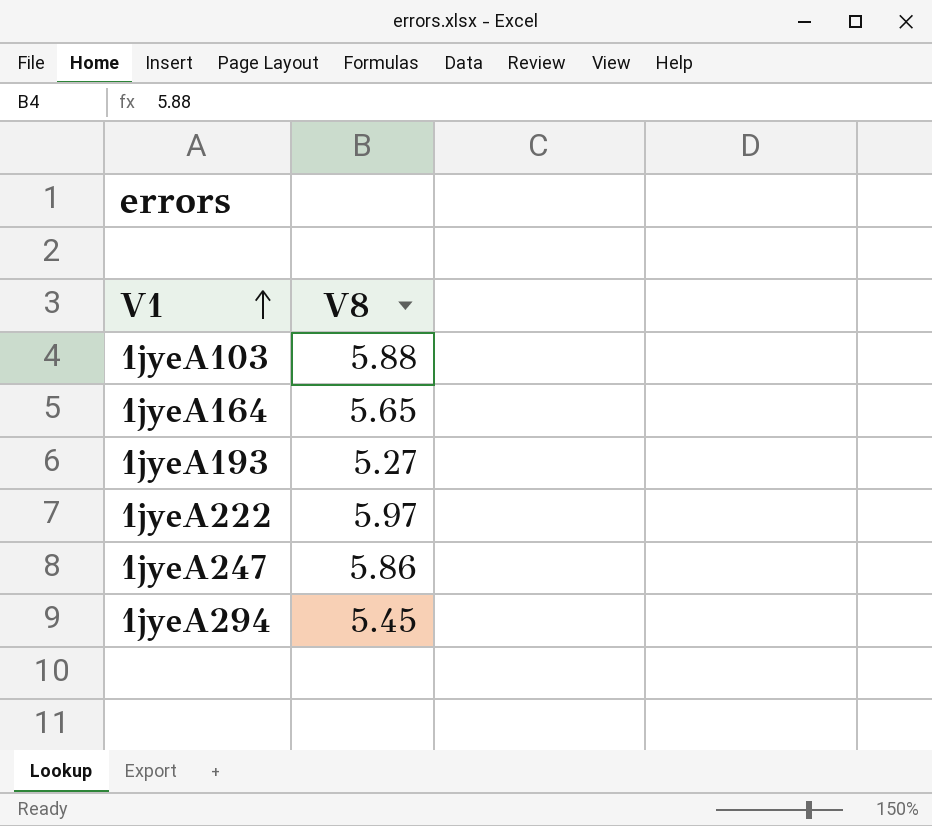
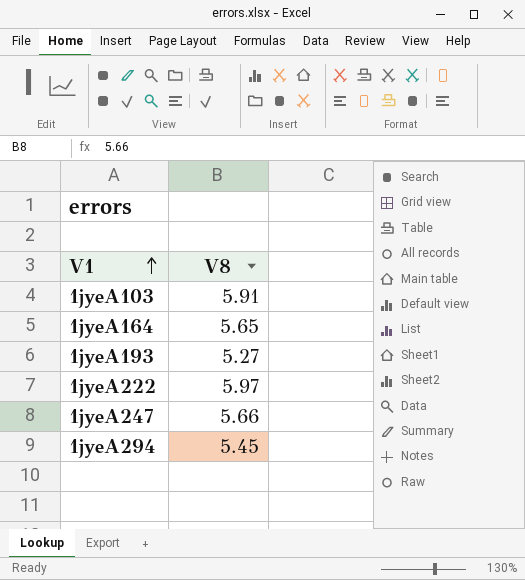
1jyeA103 | V8: 5.88 -> 5.91
1jyeA247 | V8: 5.86 -> 5.66

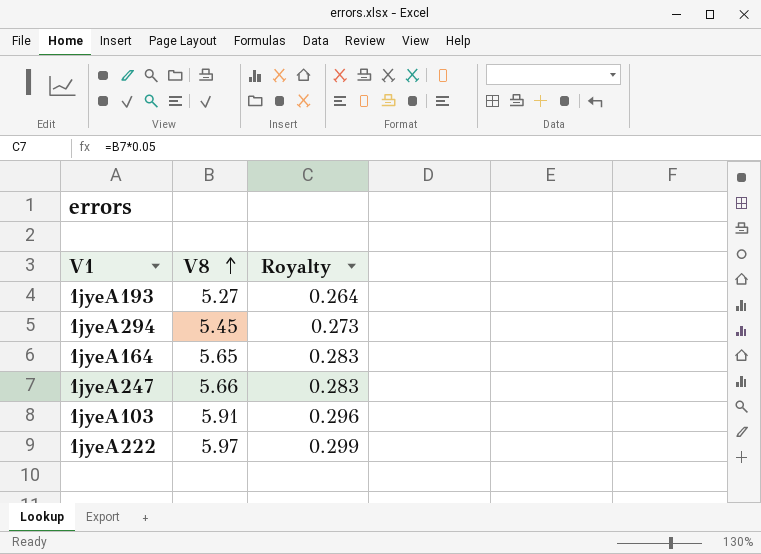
row order: V1 ascending -> V8 ascending
column Royalty | formula: none -> [V8] * 0.05

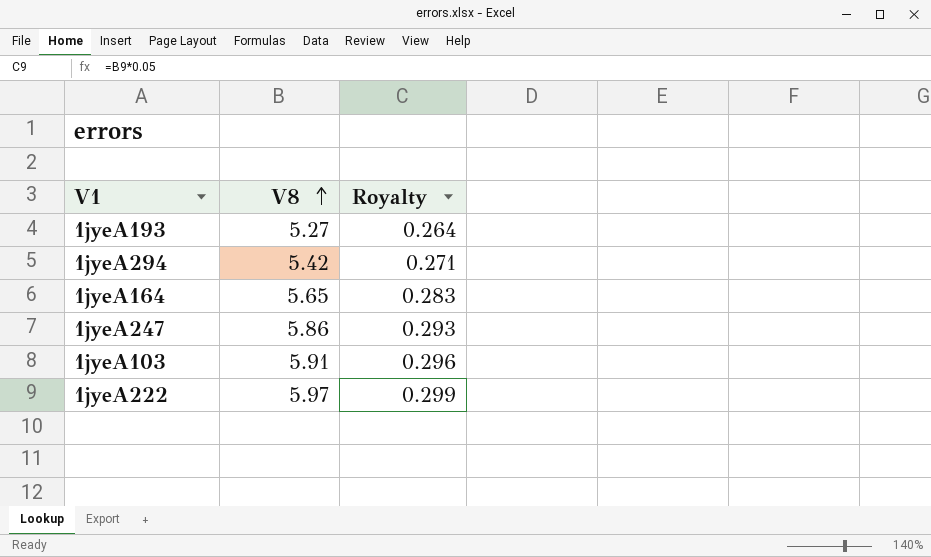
1jyeA294 | V8: 5.45 -> 5.42
1jyeA294 | Royalty: 0.273 -> 0.271
1jyeA247 | V8: 5.66 -> 5.86
1jyeA247 | Royalty: 0.283 -> 0.293

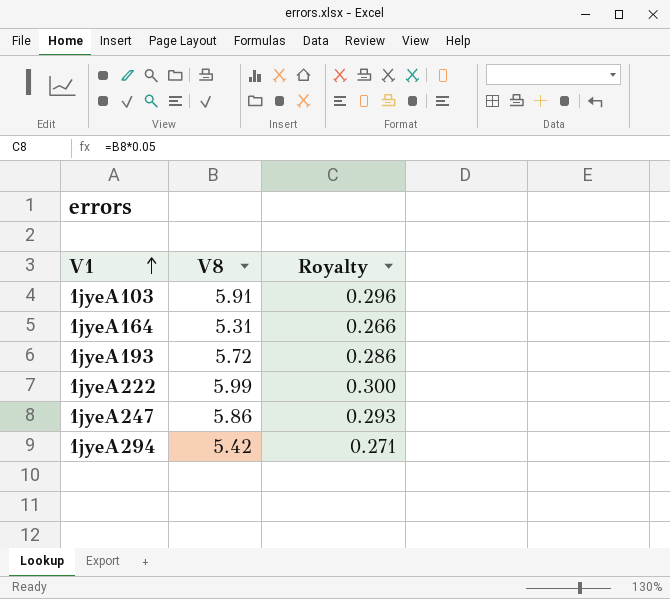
row order: V8 ascending -> V1 ascending
1jyeA164 | V8: 5.65 -> 5.31
1jyeA164 | Royalty: 0.283 -> 0.266
1jyeA193 | V8: 5.27 -> 5.72
1jyeA193 | Royalty: 0.264 -> 0.286
1jyeA222 | V8: 5.97 -> 5.99
1jyeA222 | Royalty: 0.299 -> 0.300

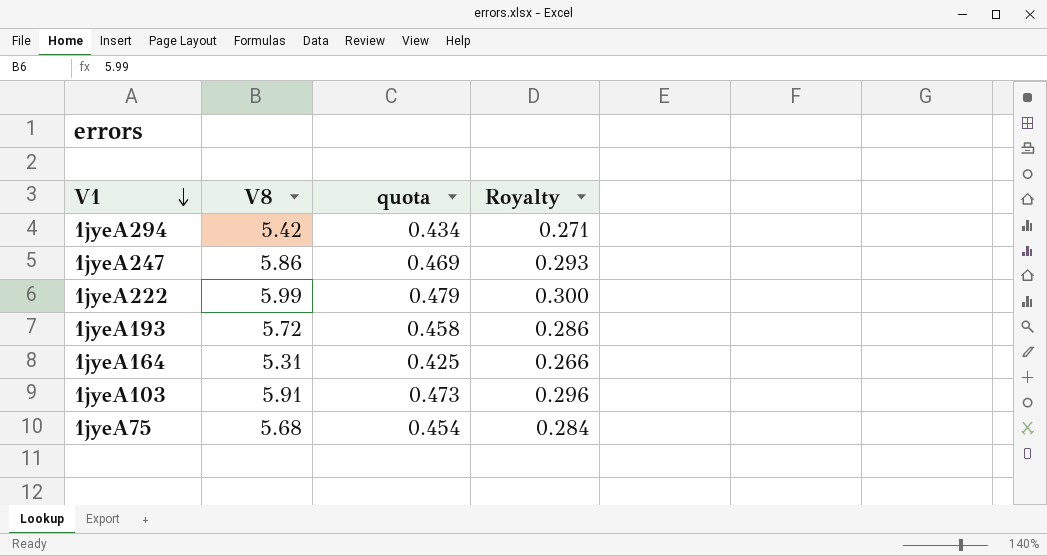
row order: V1 ascending -> V1 descending
column quota | formula: none -> [V8] * 0.08
row 1jyeA75: none -> 5.68 | 0.454 | 0.284

